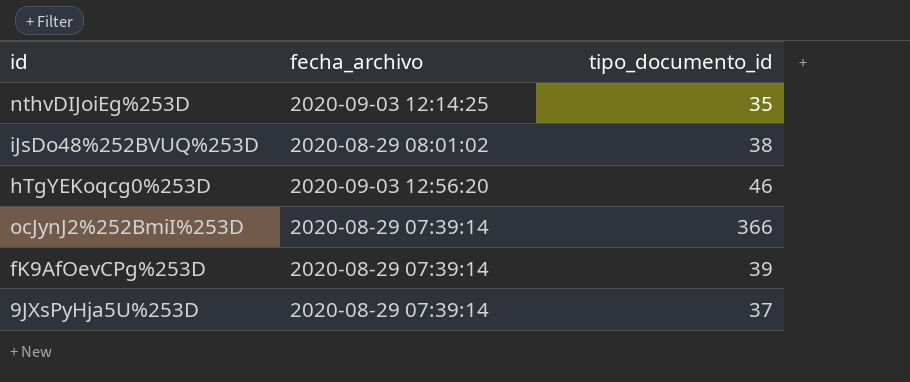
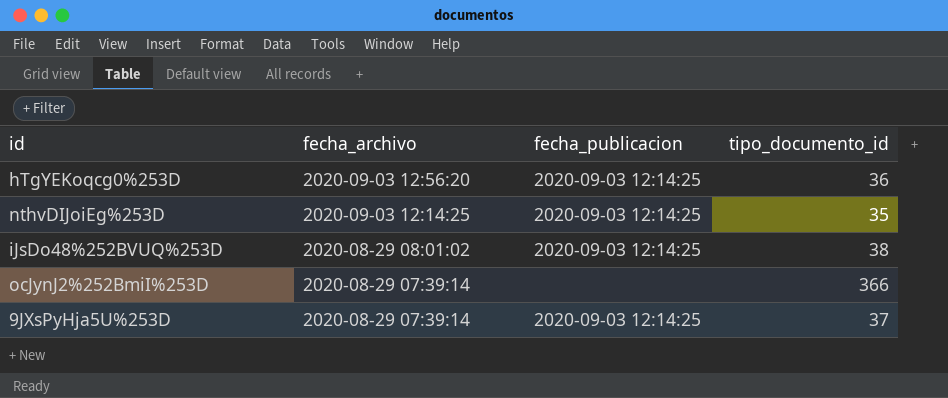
row order: none -> fecha_archivo descending
column fecha_publicacion | position: none -> 3
row fK9AfOevCPg%253D: 2020-08-29 07:39:14 | 39 -> none
hTgYEKoqcg0%253D | tipo_documento_id: 46 -> 36

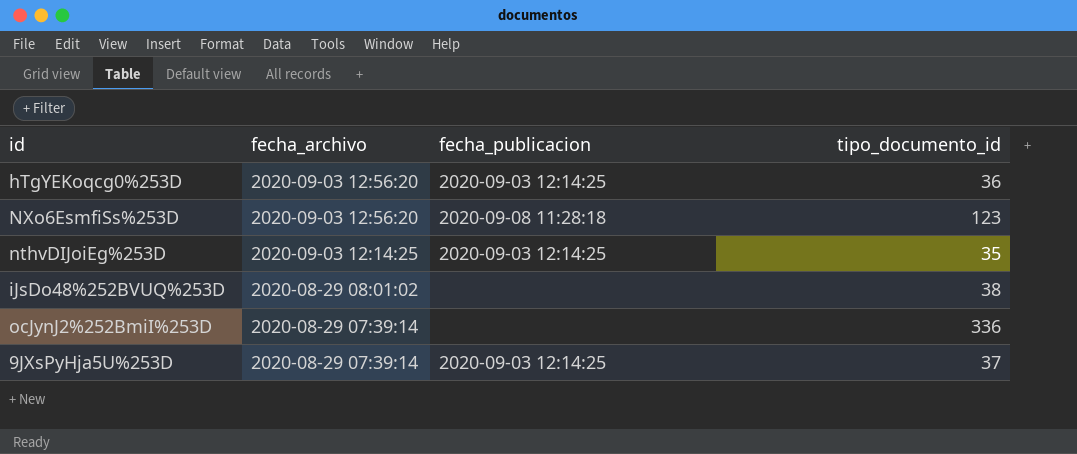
row NXo6EsmfiSs%253D: none -> 2020-09-03 12:56:20 | 2020-09-08 11:28:18 | 123
iJsDo48%252BVUQ%253D | fecha_publicacion: 2020-09-03 12:14:25 -> none
ocJynJ2%252BmiI%253D | tipo_documento_id: 366 -> 336

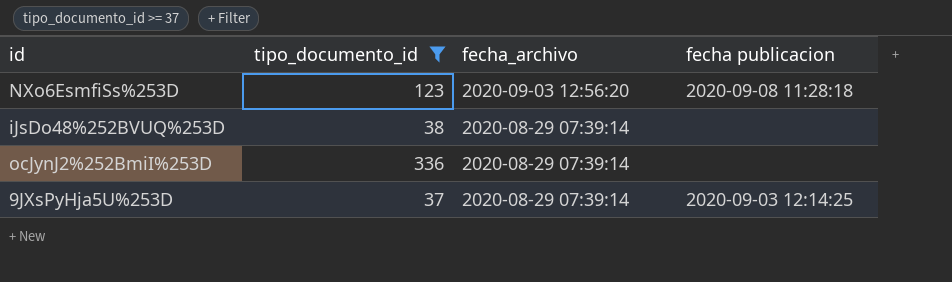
filter: none -> tipo_documento_id >= 37
column tipo_documento_id | position: 4 -> 2
column name: fecha_publicacion -> fecha publicacion
iJsDo48%252BVUQ%253D | fecha_archivo: 2020-08-29 08:01:02 -> 2020-08-29 07:39:14

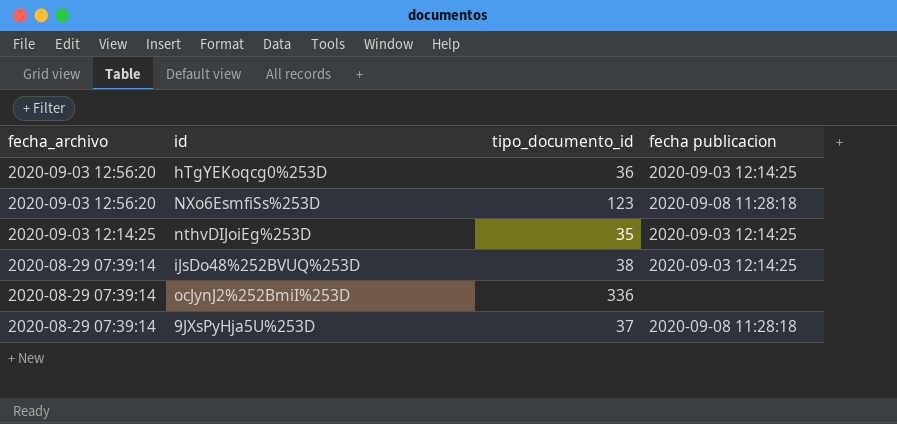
filter: tipo_documento_id >= 37 -> none
column fecha_archivo | position: 3 -> 1
iJsDo48%252BVUQ%253D | fecha publicacion: none -> 2020-09-03 12:14:25
9JXsPyHja5U%253D | fecha publicacion: 2020-09-03 12:14:25 -> 2020-09-08 11:28:18

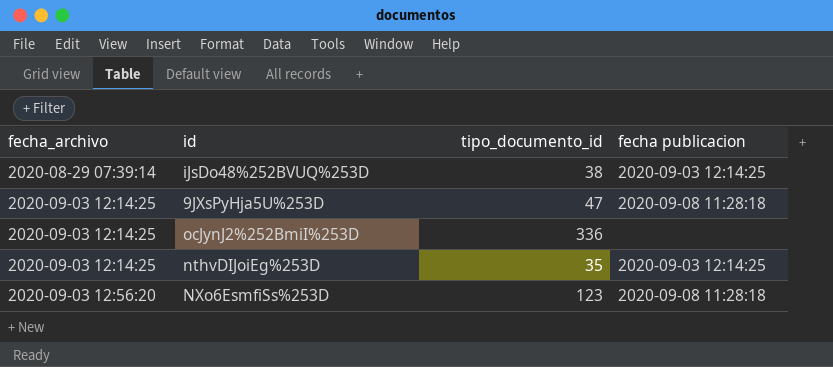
row order: fecha_archivo descending -> fecha_archivo ascending
row hTgYEKoqcg0%253D: 2020-09-03 12:56:20 | 36 | 2020-09-03 12:14:25 -> none
9JXsPyHja5U%253D | fecha_archivo: 2020-08-29 07:39:14 -> 2020-09-03 12:14:25
9JXsPyHja5U%253D | tipo_documento_id: 37 -> 47
ocJynJ2%252BmiI%253D | fecha_archivo: 2020-08-29 07:39:14 -> 2020-09-03 12:14:25

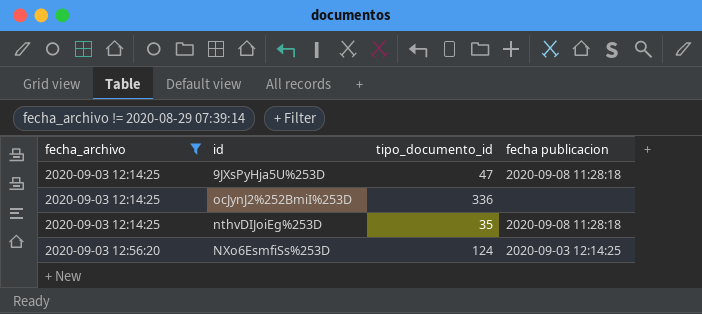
filter: none -> fecha_archivo != 2020-08-29 07:39:14
nthvDIJoiEg%253D | fecha publicacion: 2020-09-03 12:14:25 -> 2020-09-08 11:28:18
NXo6EsmfiSs%253D | tipo_documento_id: 123 -> 124
NXo6EsmfiSs%253D | fecha publicacion: 2020-09-08 11:28:18 -> 2020-09-03 12:14:25

